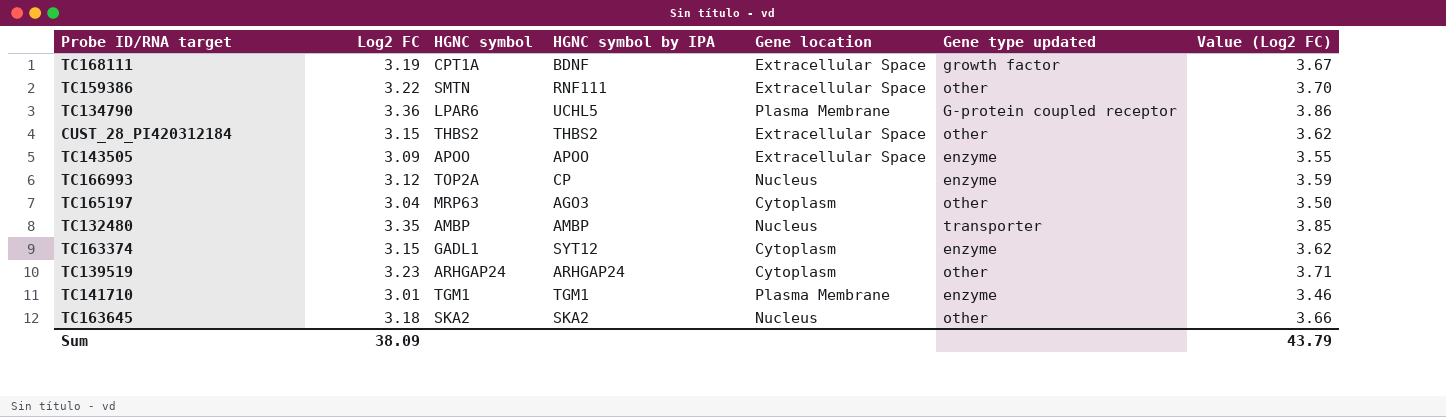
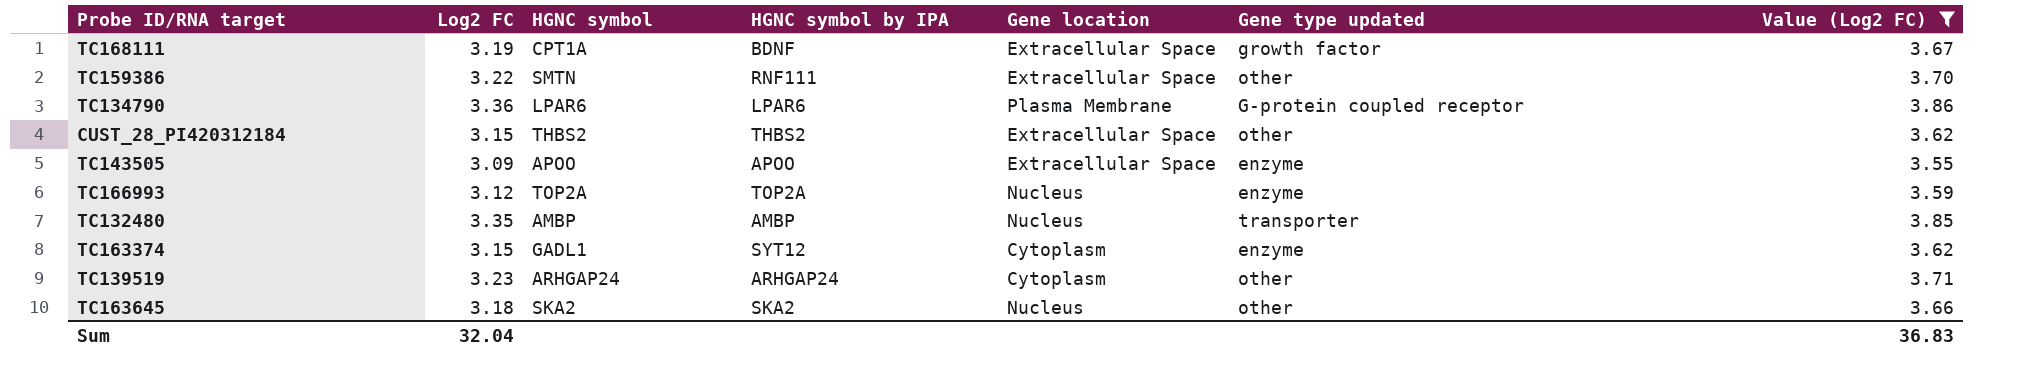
filter: none -> Value (Log2 FC) >= 3.55
TC134790 | HGNC symbol by IPA: UCHL5 -> LPAR6
TC166993 | HGNC symbol by IPA: CP -> TOP2A
Sum | Log2 FC: 38.09 -> 32.04
Sum | Value (Log2 FC): 43.79 -> 36.83

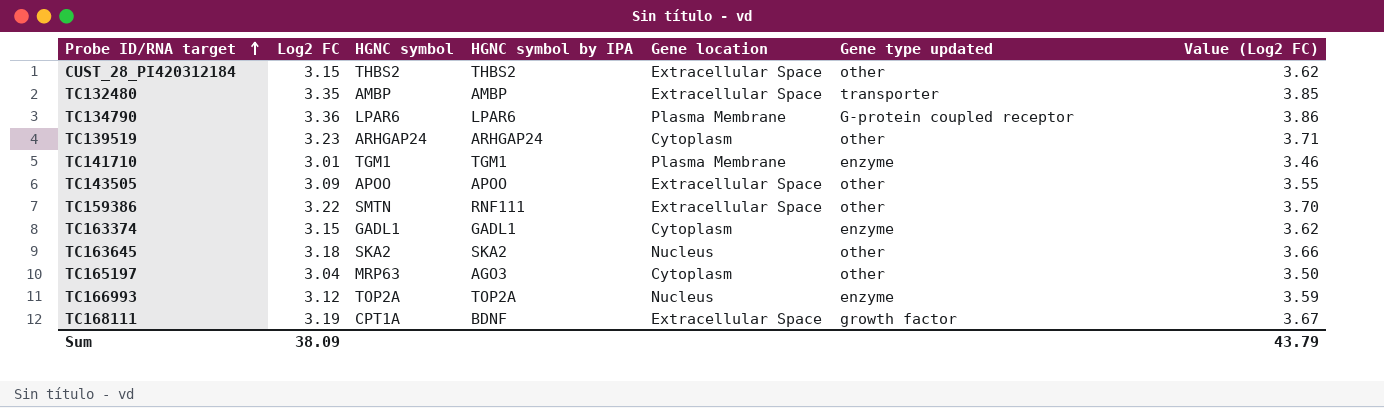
filter: Value (Log2 FC) >= 3.55 -> none
row order: none -> Probe ID/RNA target ascending
TC132480 | Gene location: Nucleus -> Extracellular Space
TC143505 | Gene type updated: enzyme -> other
TC163374 | HGNC symbol by IPA: SYT12 -> GADL1
Sum | Log2 FC: 32.04 -> 38.09
Sum | Value (Log2 FC): 36.83 -> 43.79

